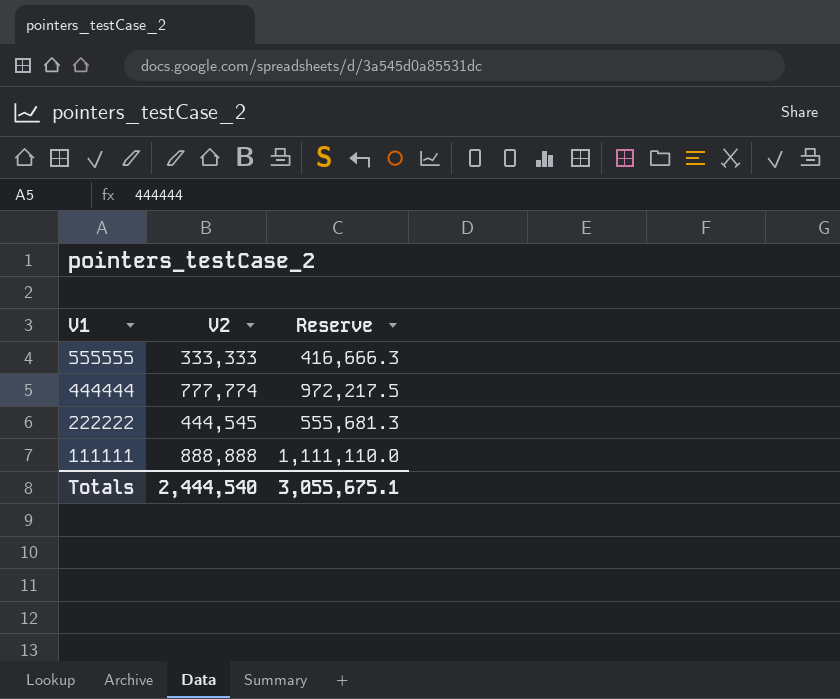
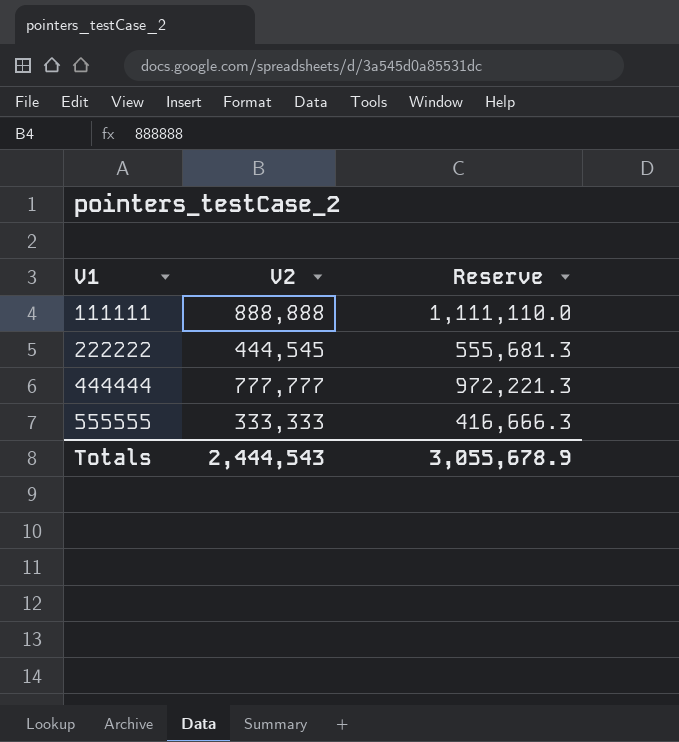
row order: V1 descending -> V1 ascending
444444 | V2: 777,774 -> 777,777
444444 | Reserve: 972,217.5 -> 972,221.3
Totals | V2: 2,444,540 -> 2,444,543
Totals | Reserve: 3,055,675.1 -> 3,055,678.9

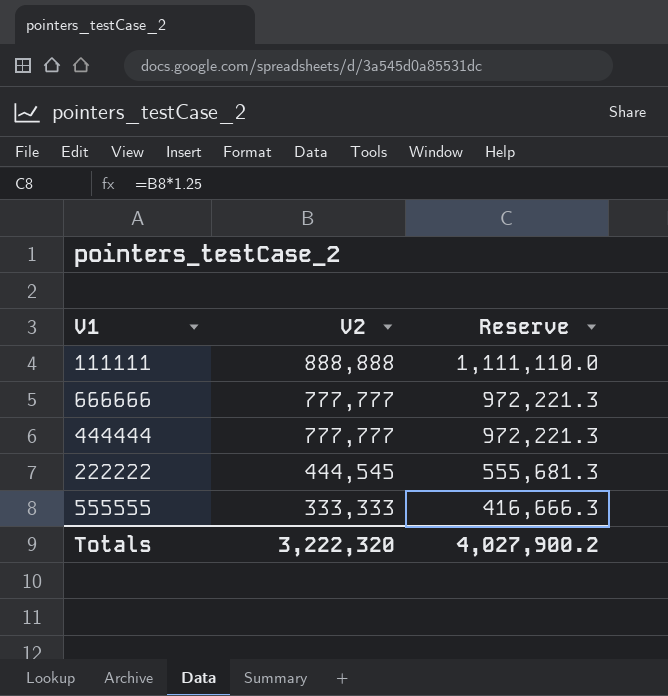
row order: V1 ascending -> V2 descending
row 666666: none -> 777,777 | 972,221.3
Totals | V2: 2,444,543 -> 3,222,320
Totals | Reserve: 3,055,678.9 -> 4,027,900.2

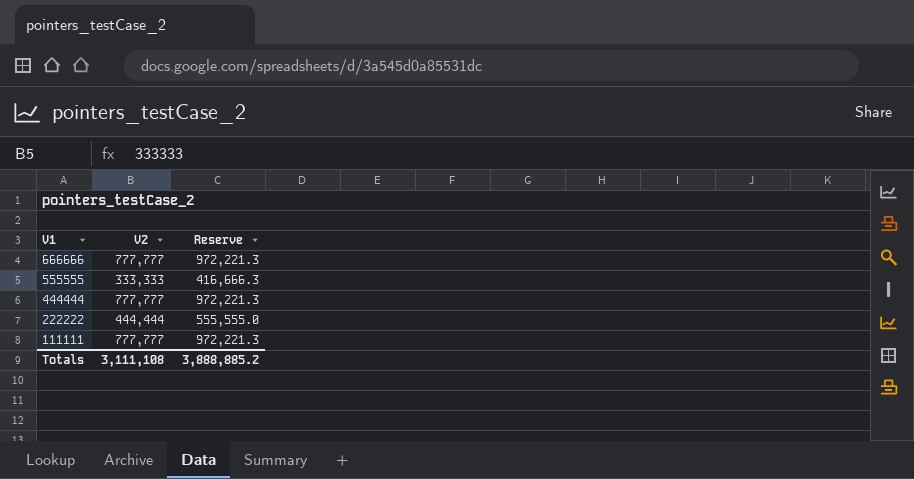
row order: V2 descending -> V1 descending
222222 | V2: 444,545 -> 444,444
222222 | Reserve: 555,681.3 -> 555,555.0
111111 | V2: 888,888 -> 777,777
111111 | Reserve: 1,111,110.0 -> 972,221.3
Totals | V2: 3,222,320 -> 3,111,108
Totals | Reserve: 4,027,900.2 -> 3,888,885.2

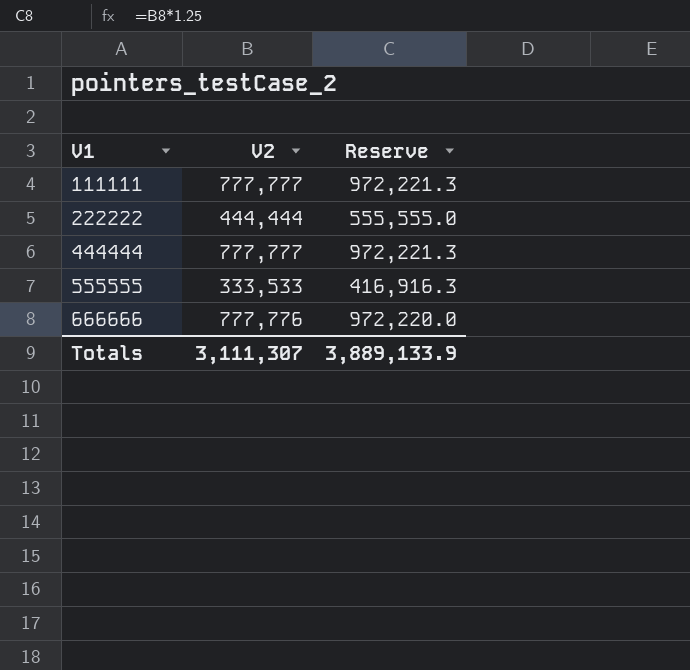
row order: V1 descending -> V1 ascending
555555 | V2: 333,333 -> 333,533
555555 | Reserve: 416,666.3 -> 416,916.3
666666 | V2: 777,777 -> 777,776
666666 | Reserve: 972,221.3 -> 972,220.0
Totals | V2: 3,111,108 -> 3,111,307
Totals | Reserve: 3,888,885.2 -> 3,889,133.9

